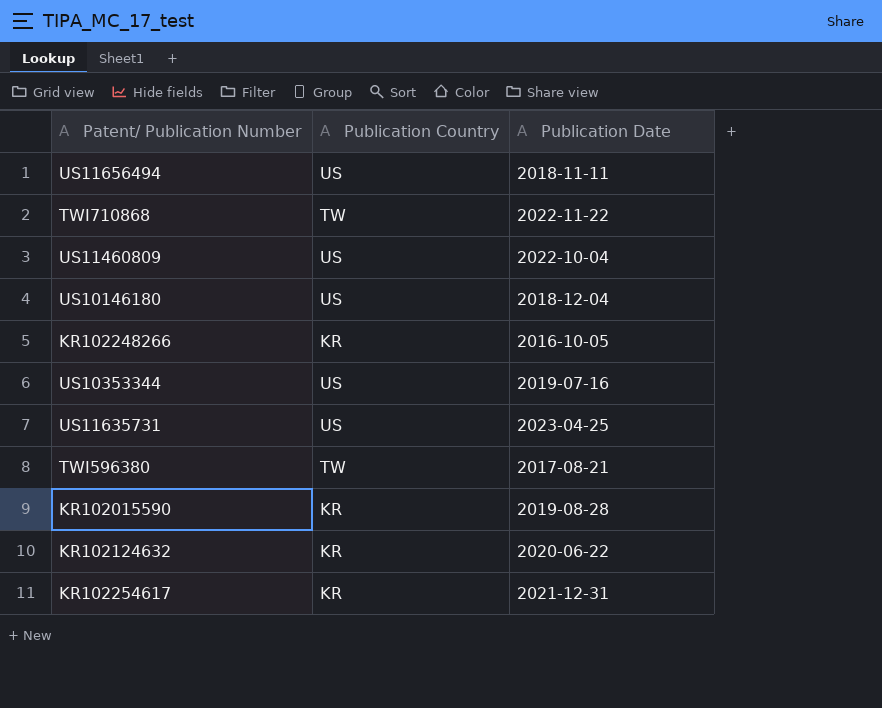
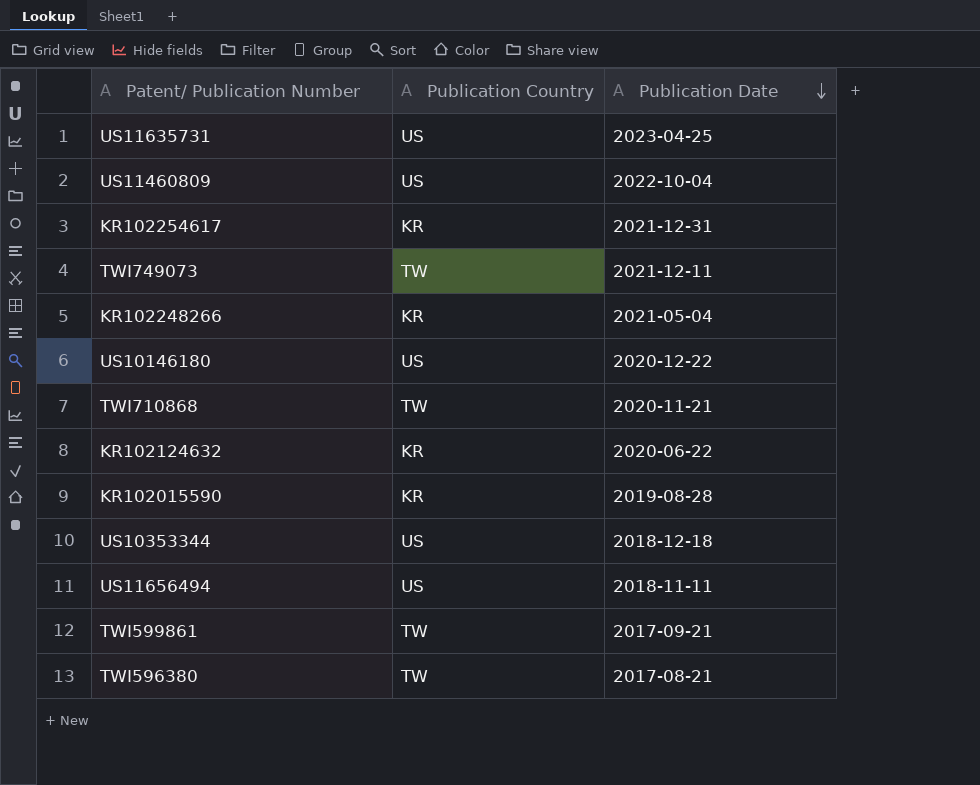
row order: none -> Publication Date descending
row TWI749073: none -> TW | 2021-12-11
KR102248266 | Publication Date: 2016-10-05 -> 2021-05-04
US10146180 | Publication Date: 2018-12-04 -> 2020-12-22
TWI710868 | Publication Date: 2022-11-22 -> 2020-11-21
US10353344 | Publication Date: 2019-07-16 -> 2018-12-18
row TWI599861: none -> TW | 2017-09-21

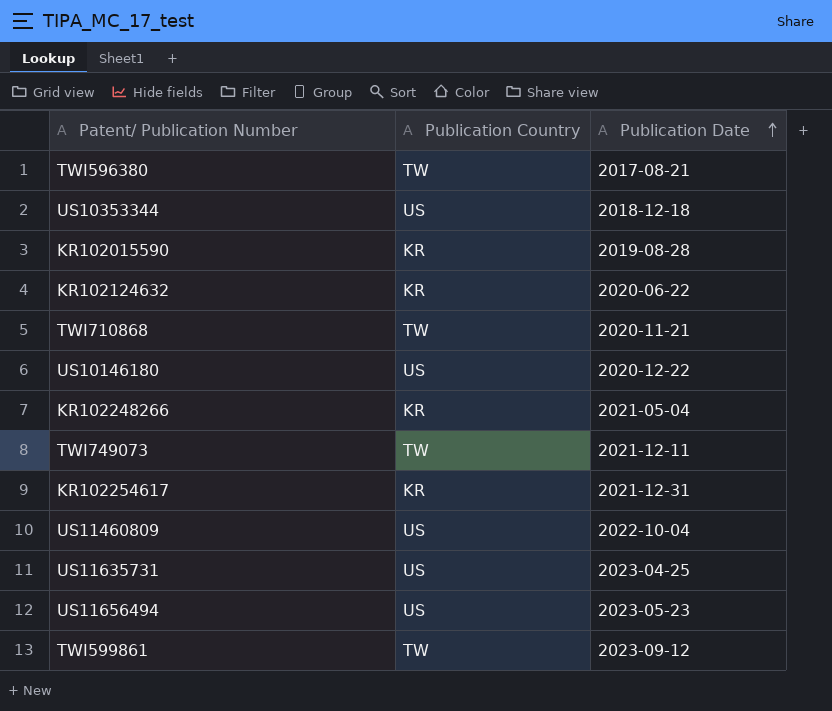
row order: Publication Date descending -> Publication Date ascending
US11656494 | Publication Date: 2018-11-11 -> 2023-05-23
TWI599861 | Publication Date: 2017-09-21 -> 2023-09-12

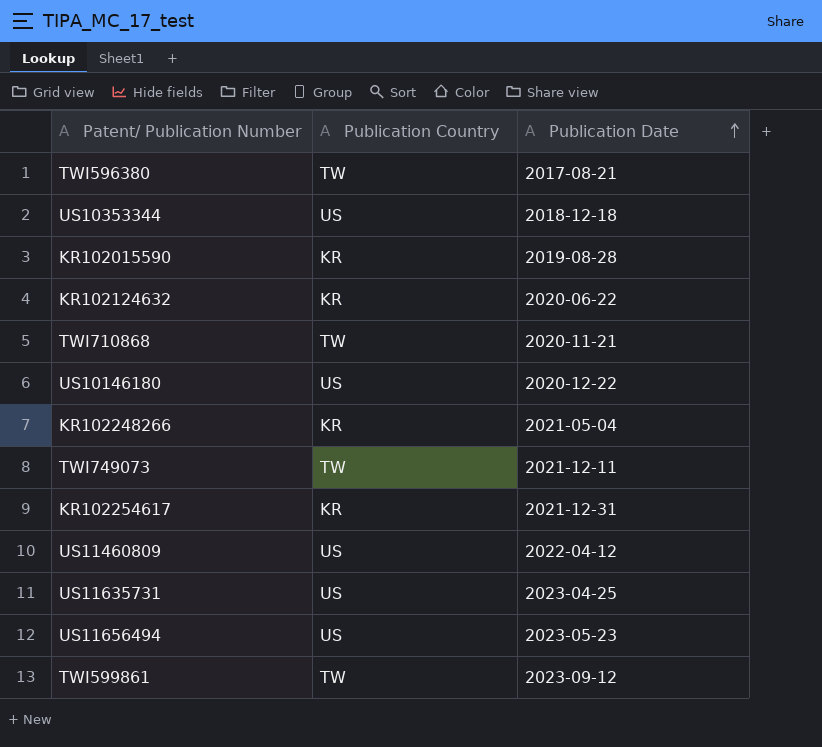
US11460809 | Publication Date: 2022-10-04 -> 2022-04-12

